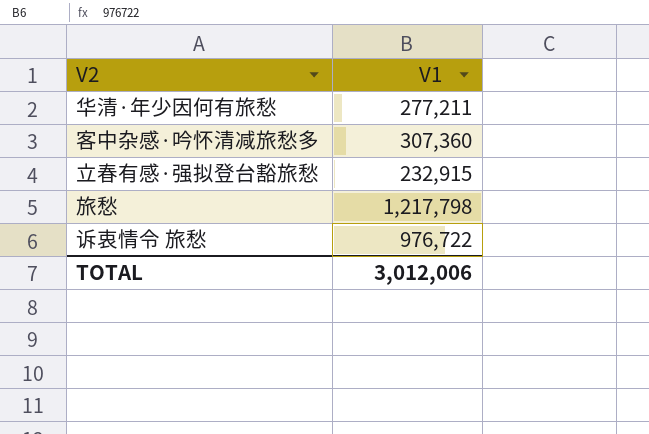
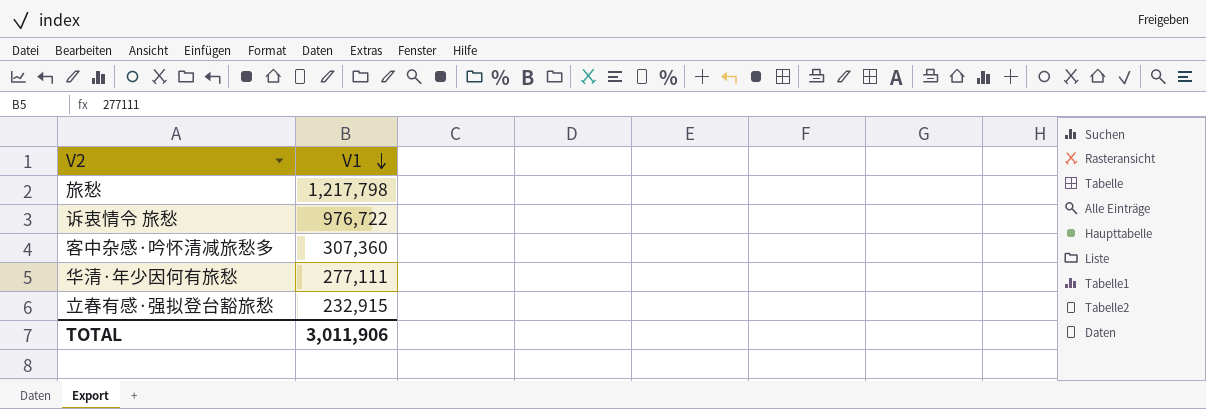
row order: none -> V1 descending
华清·年少因何有旅愁 | V1: 277,211 -> 277,111
TOTAL | V1: 3,012,006 -> 3,011,906

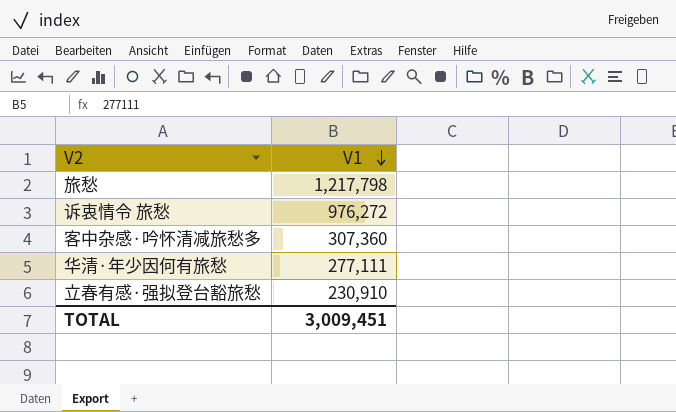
诉衷情令 旅愁 | V1: 976,722 -> 976,272
立春有感·强拟登台豁旅愁 | V1: 232,915 -> 230,910
TOTAL | V1: 3,011,906 -> 3,009,451

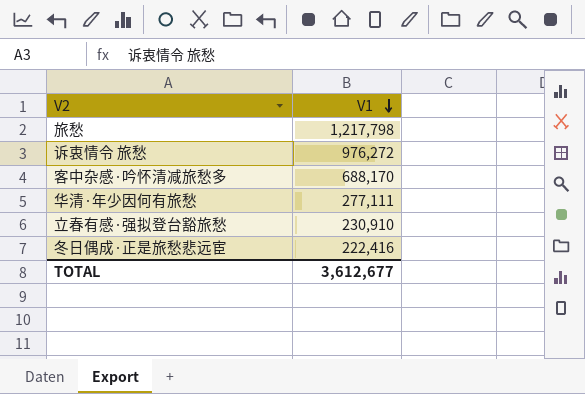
客中杂感·吟怀清减旅愁多 | V1: 307,360 -> 688,170
row 冬日偶成·正是旅愁悲远宦: none -> 222,416
TOTAL | V1: 3,009,451 -> 3,612,677

